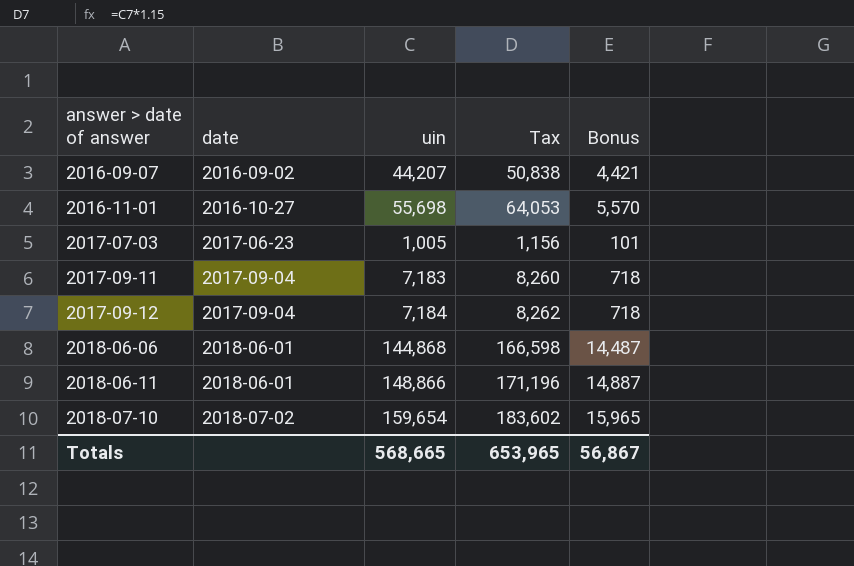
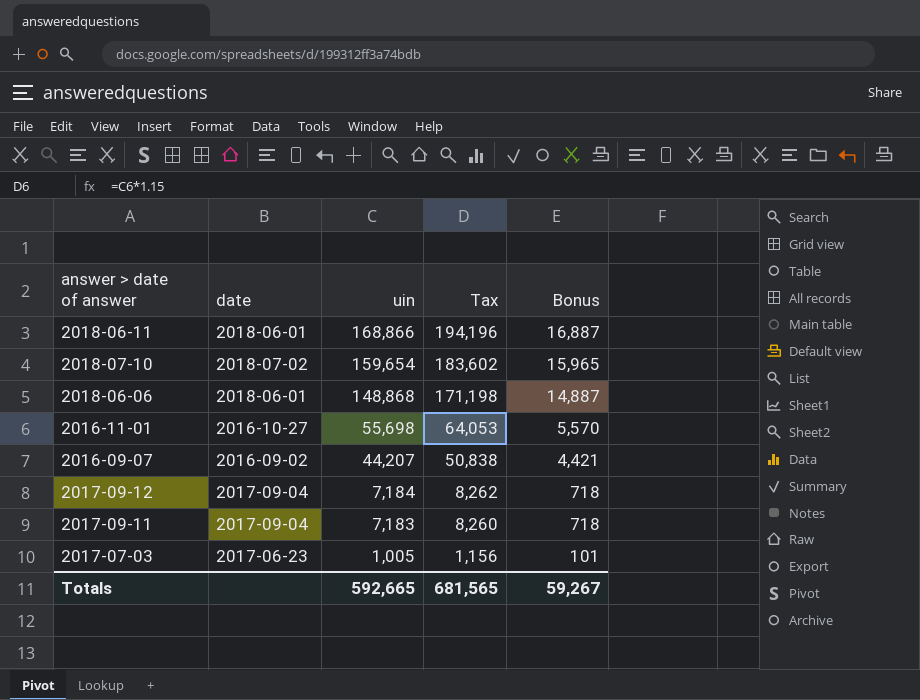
row order: answer > date of answer ascending -> uin descending
2018-06-11 | uin: 148,866 -> 168,866
2018-06-11 | Tax: 171,196 -> 194,196
2018-06-11 | Bonus: 14,887 -> 16,887
2018-06-06 | uin: 144,868 -> 148,868
2018-06-06 | Tax: 166,598 -> 171,198
2018-06-06 | Bonus: 14,487 -> 14,887
Totals | uin: 568,665 -> 592,665
Totals | Tax: 653,965 -> 681,565
Totals | Bonus: 56,867 -> 59,267

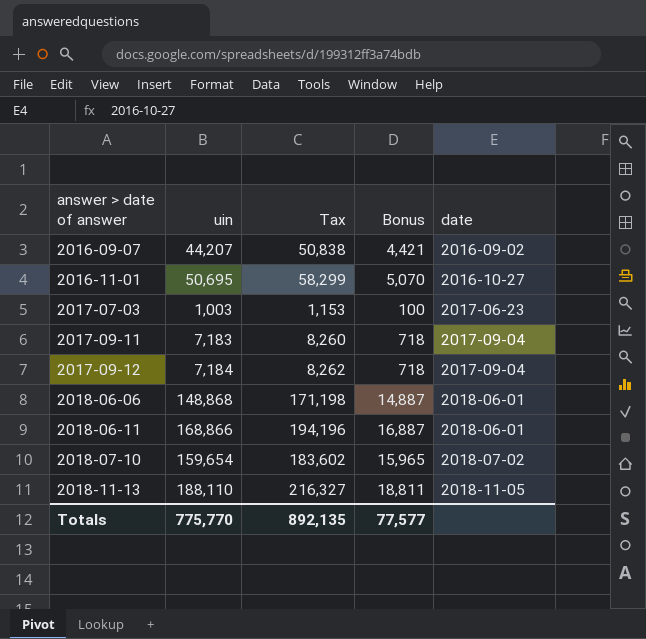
row order: uin descending -> answer > date of answer ascending
column date | position: 2 -> 5
2016-11-01 | uin: 55,698 -> 50,695
2016-11-01 | Tax: 64,053 -> 58,299
2016-11-01 | Bonus: 5,570 -> 5,070
2017-07-03 | uin: 1,005 -> 1,003
2017-07-03 | Tax: 1,156 -> 1,153
2017-07-03 | Bonus: 101 -> 100
row 2018-11-13: none -> 188,110 | 216,327 | 18,811 | 2018-11-05
Totals | uin: 592,665 -> 775,770
Totals | Tax: 681,565 -> 892,135
Totals | Bonus: 59,267 -> 77,577

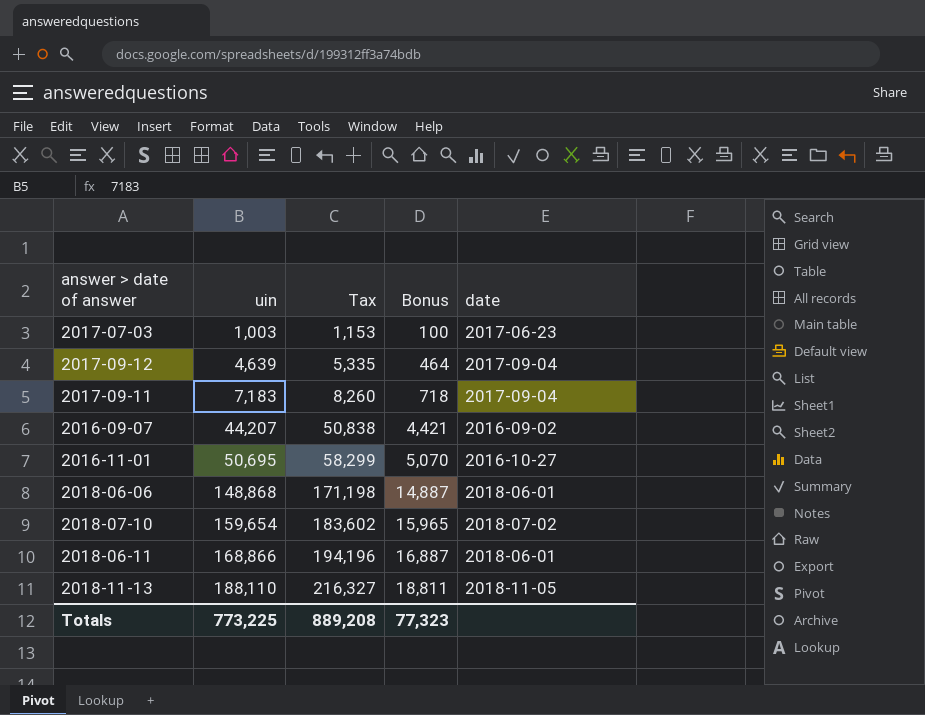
row order: answer > date of answer ascending -> uin ascending
2017-09-12 | uin: 7,184 -> 4,639
2017-09-12 | Tax: 8,262 -> 5,335
2017-09-12 | Bonus: 718 -> 464
Totals | uin: 775,770 -> 773,225
Totals | Tax: 892,135 -> 889,208
Totals | Bonus: 77,577 -> 77,323

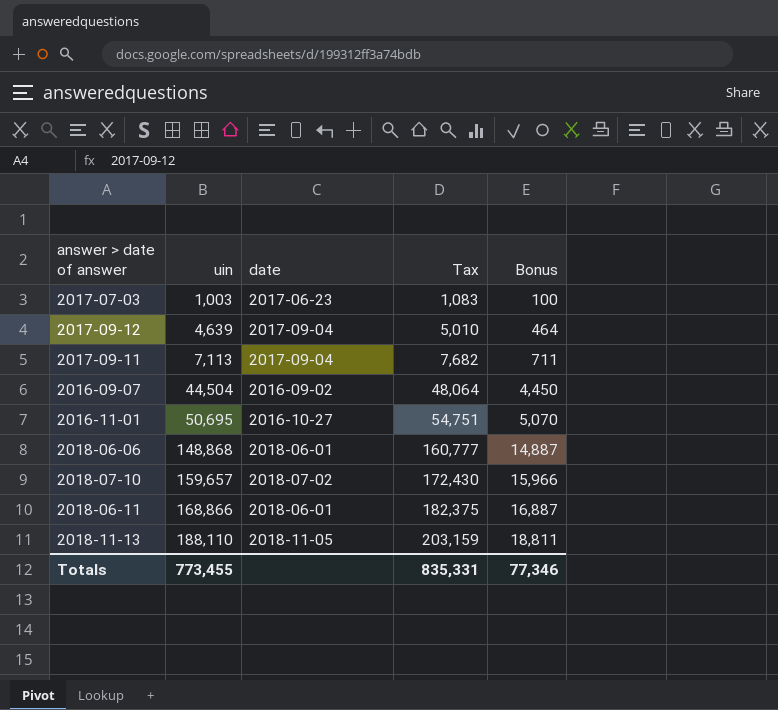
column date | position: 5 -> 3
column Tax | formula: [uin] * 1.15 -> [uin] * 1.08
2017-09-11 | uin: 7,183 -> 7,113
2017-09-11 | Bonus: 718 -> 711
2016-09-07 | uin: 44,207 -> 44,504
2016-09-07 | Bonus: 4,421 -> 4,450
2018-07-10 | uin: 159,654 -> 159,657
2018-07-10 | Bonus: 15,965 -> 15,966
Totals | uin: 773,225 -> 773,455
Totals | Tax: 889,208 -> 835,331
Totals | Bonus: 77,323 -> 77,346

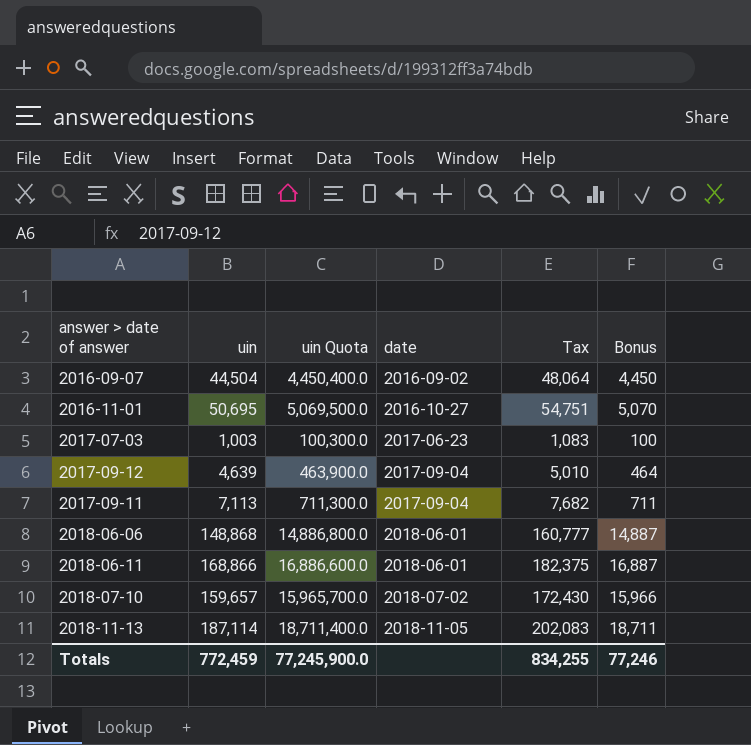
row order: uin ascending -> date ascending
column uin Quota | formula: none -> [uin] * 100
2018-11-13 | uin: 188,110 -> 187,114
2018-11-13 | Tax: 203,159 -> 202,083
2018-11-13 | Bonus: 18,811 -> 18,711
Totals | uin: 773,455 -> 772,459
Totals | Tax: 835,331 -> 834,255
Totals | Bonus: 77,346 -> 77,246

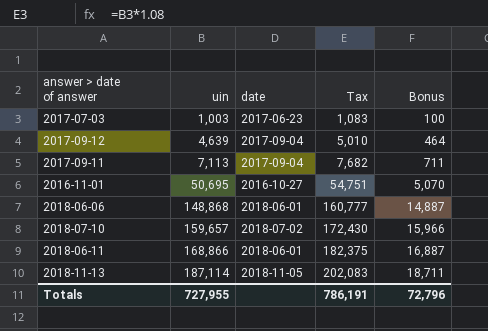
row order: date ascending -> uin ascending
column uin Quota | formula: [uin] * 100 -> none
row 2016-09-07: 44,504 | 4,450,400.0 | 2016-09-02 | 48,064 | 4,450 -> none
Totals | uin: 772,459 -> 727,955
Totals | Tax: 834,255 -> 786,191
Totals | Bonus: 77,246 -> 72,796

